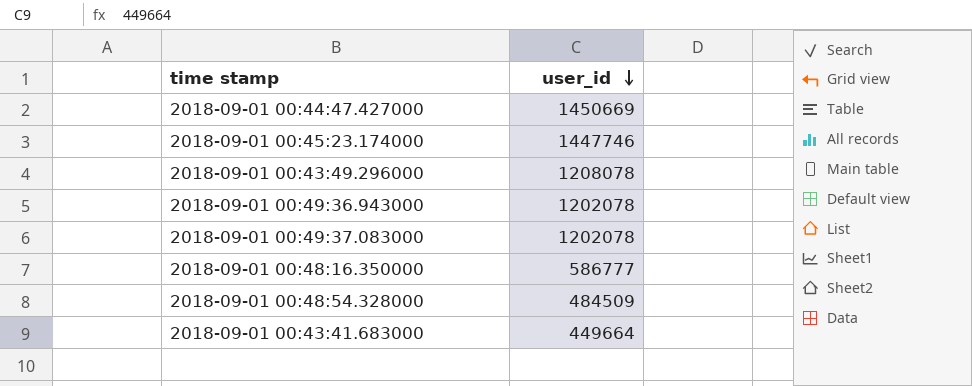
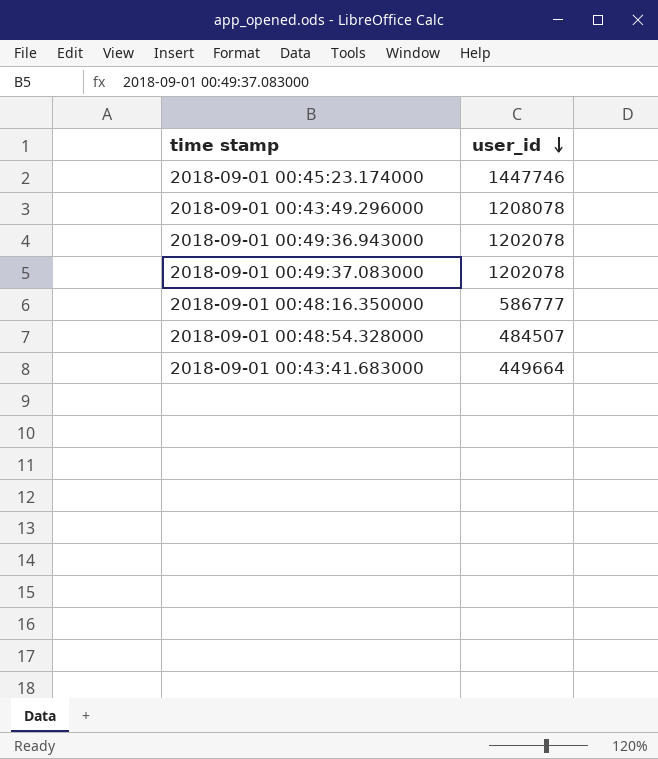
row 2018-09-01 00:44:47.427000: 1450669 -> none
2018-09-01 00:48:54.328000 | user_id: 484509 -> 484507

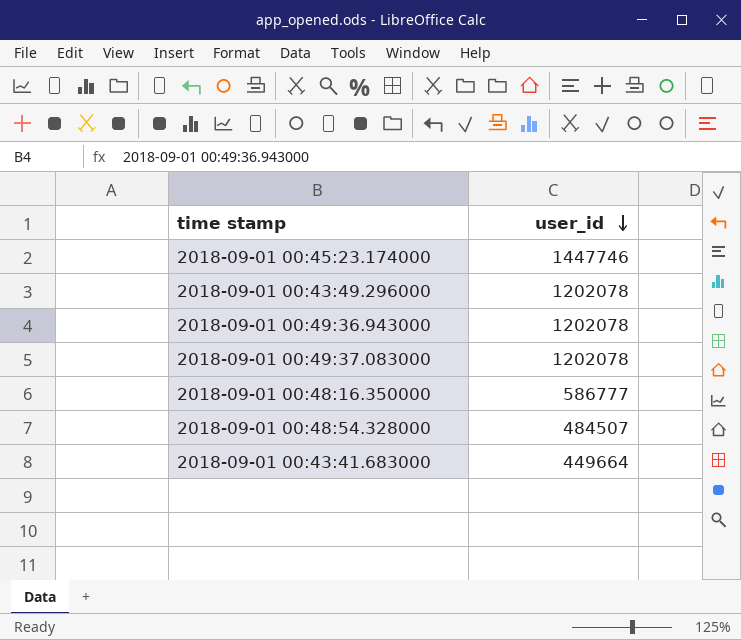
2018-09-01 00:43:49.296000 | user_id: 1208078 -> 1202078

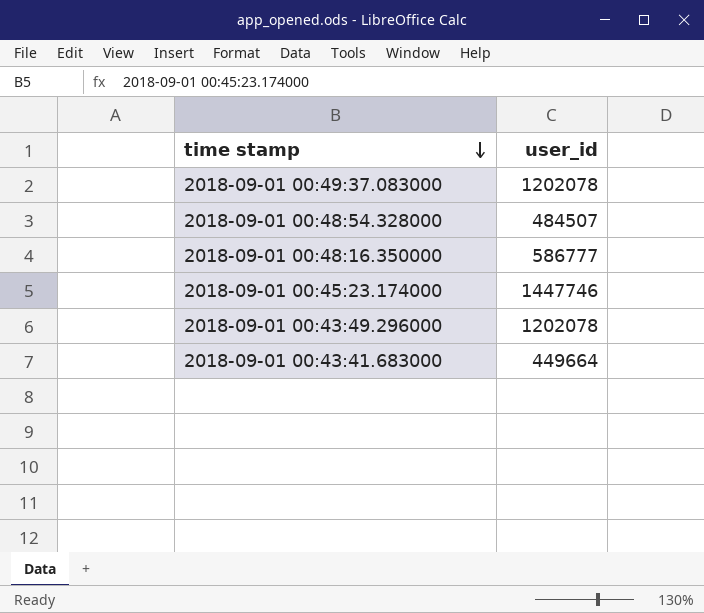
row order: user_id descending -> time stamp descending
row 2018-09-01 00:49:36.943000: 1202078 -> none

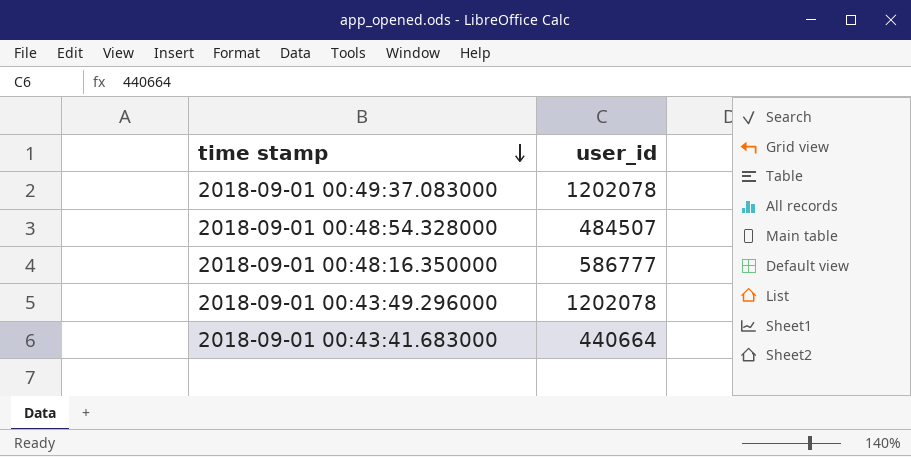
row 2018-09-01 00:45:23.174000: 1447746 -> none
2018-09-01 00:43:41.683000 | user_id: 449664 -> 440664

